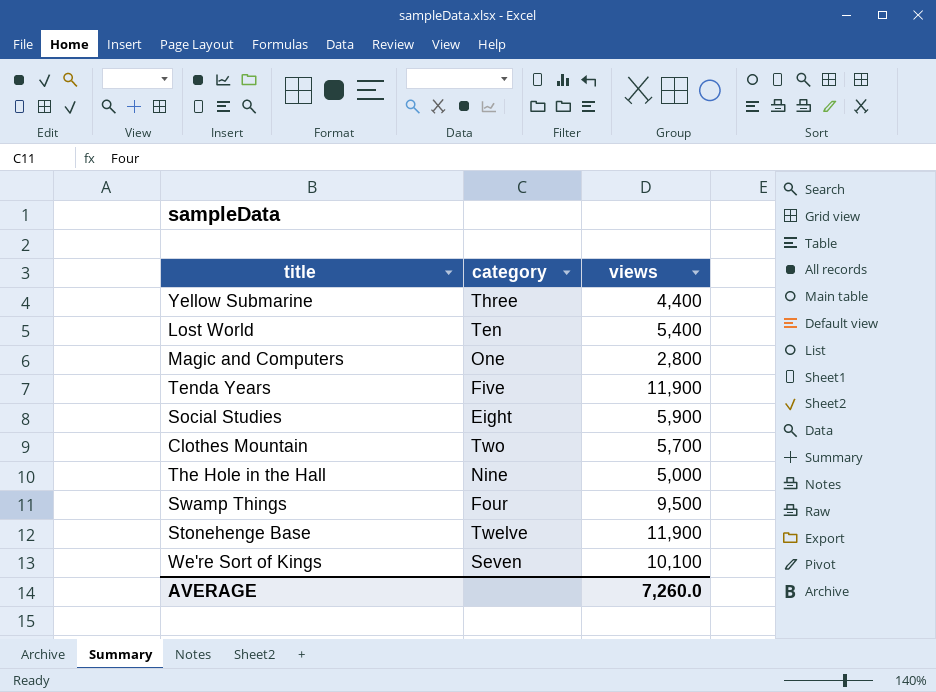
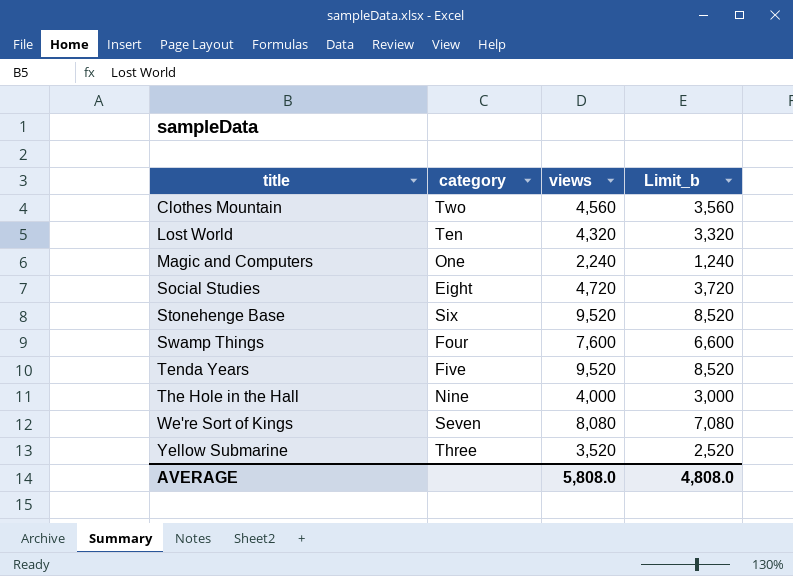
row order: none -> title ascending
column Limit_b | formula: none -> [views] - 1000
Clothes Mountain | views: 5,700 -> 4,560
Lost World | views: 5,400 -> 4,320
Magic and Computers | views: 2,800 -> 2,240
Social Studies | views: 5,900 -> 4,720
Stonehenge Base | category: Twelve -> Six
Stonehenge Base | views: 11,900 -> 9,520
Swamp Things | views: 9,500 -> 7,600
Tenda Years | views: 11,900 -> 9,520
The Hole in the Hall | views: 5,000 -> 4,000
We're Sort of Kings | views: 10,100 -> 8,080
Yellow Submarine | views: 4,400 -> 3,520
AVERAGE | views: 7,260.0 -> 5,808.0

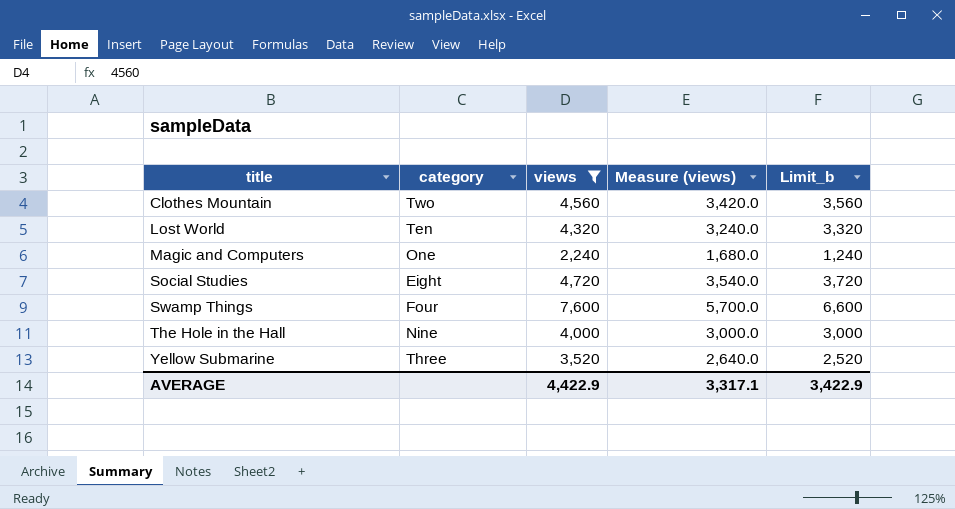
filter: none -> views <= 7,600
column Measure (views) | formula: none -> [views] * 0.75
AVERAGE | views: 5,808.0 -> 4,422.9
AVERAGE | Limit_b: 4,808.0 -> 3,422.9

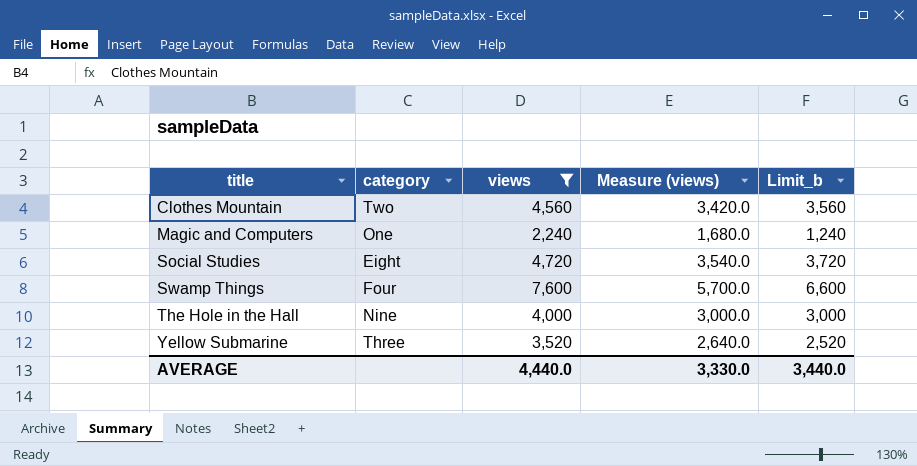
row Lost World: Ten | 4,320 | 3,240.0 | 3,320 -> none
AVERAGE | views: 4,422.9 -> 4,440.0
AVERAGE | Measure (views): 3,317.1 -> 3,330.0
AVERAGE | Limit_b: 3,422.9 -> 3,440.0

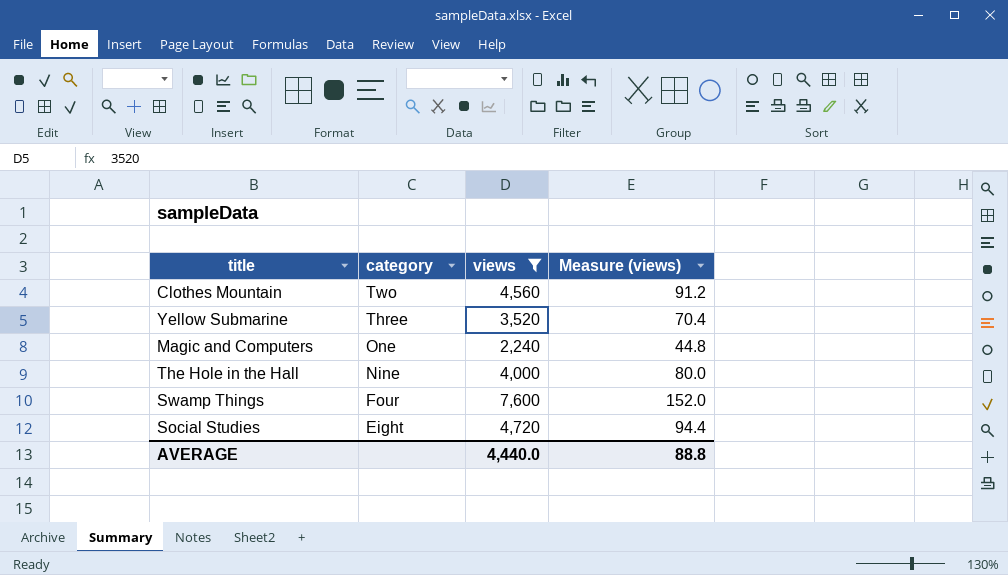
row order: title ascending -> category descending
column Limit_b | formula: [views] - 1000 -> none
column Measure (views) | formula: [views] * 0.75 -> [views] * 0.02
AVERAGE | Measure (views): 3,330.0 -> 88.8

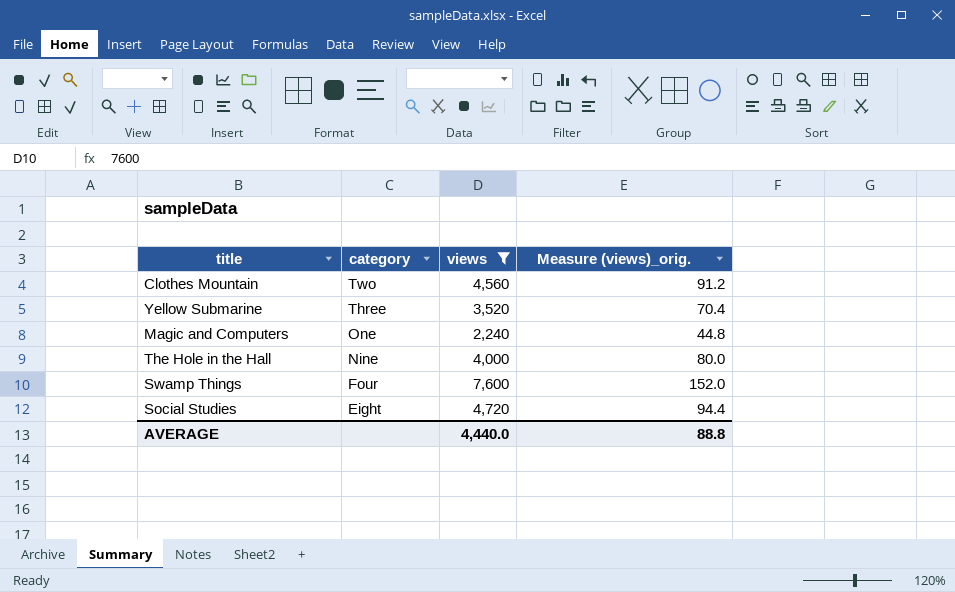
column name: Measure (views) -> Measure (views)_orig.

